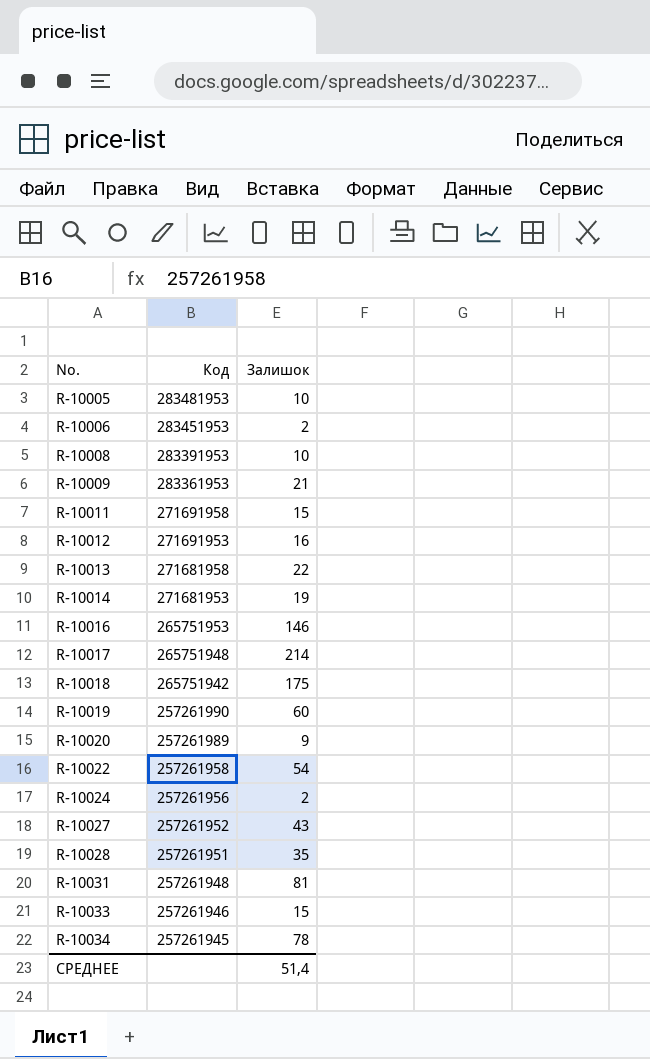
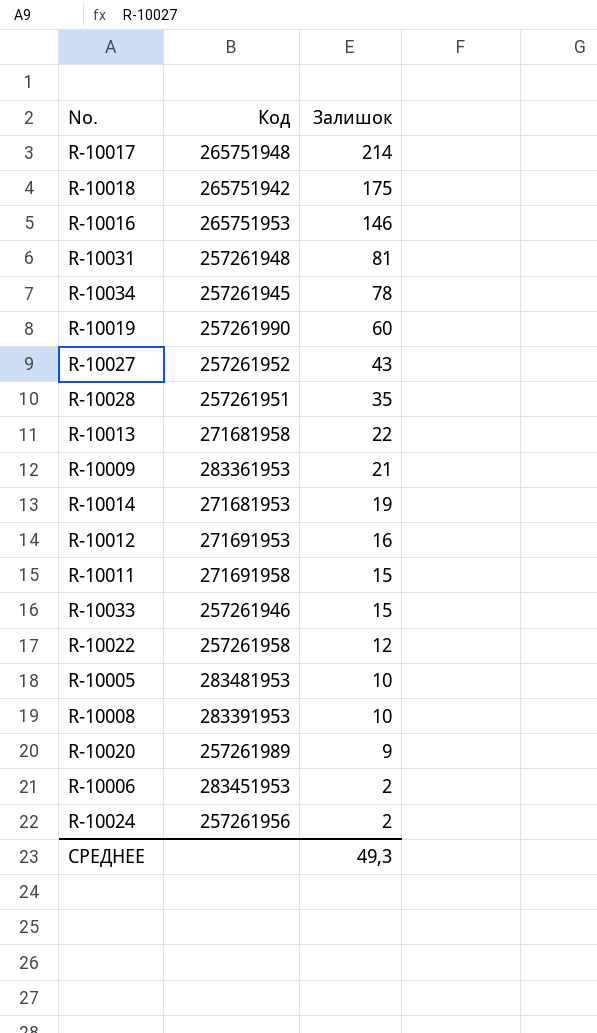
row order: No. ascending -> Залишок descending
R-10022 | Залишок: 54 -> 12
СРЕДНЕЕ | Залишок: 51,4 -> 49,3

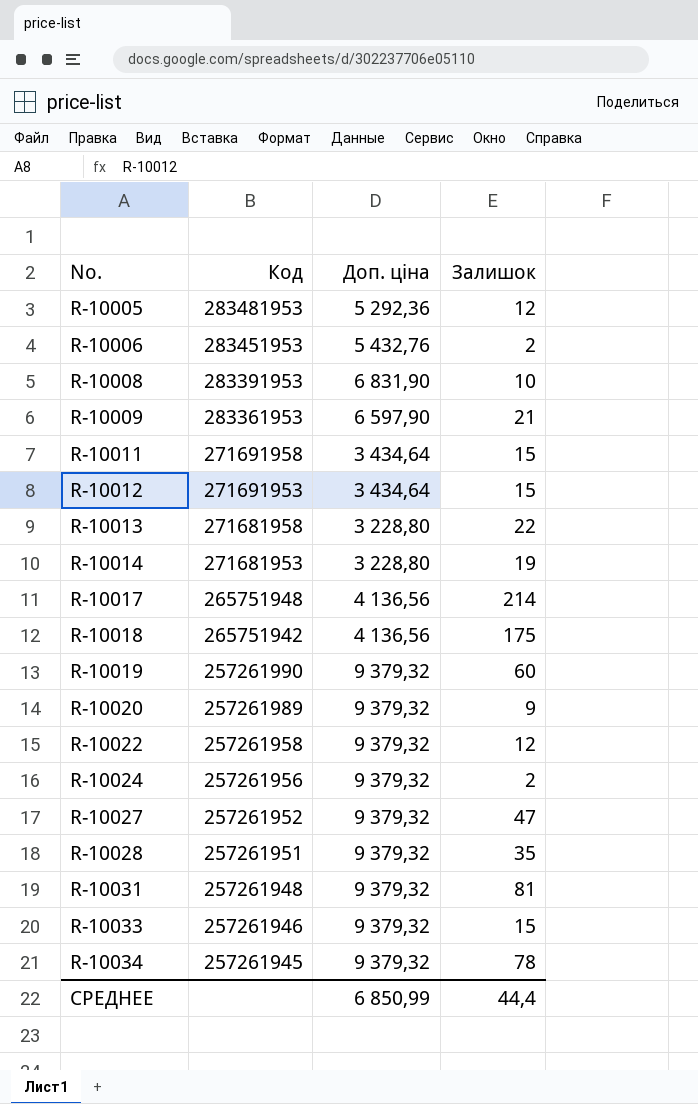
row order: Залишок descending -> No. ascending
column Доп. ціна | position: none -> 3
row R-10016: 265751953 | 146 -> none
R-10005 | Залишок: 10 -> 12
R-10012 | Залишок: 16 -> 15
R-10027 | Залишок: 43 -> 47
СРЕДНЕЕ | Залишок: 49,3 -> 44,4

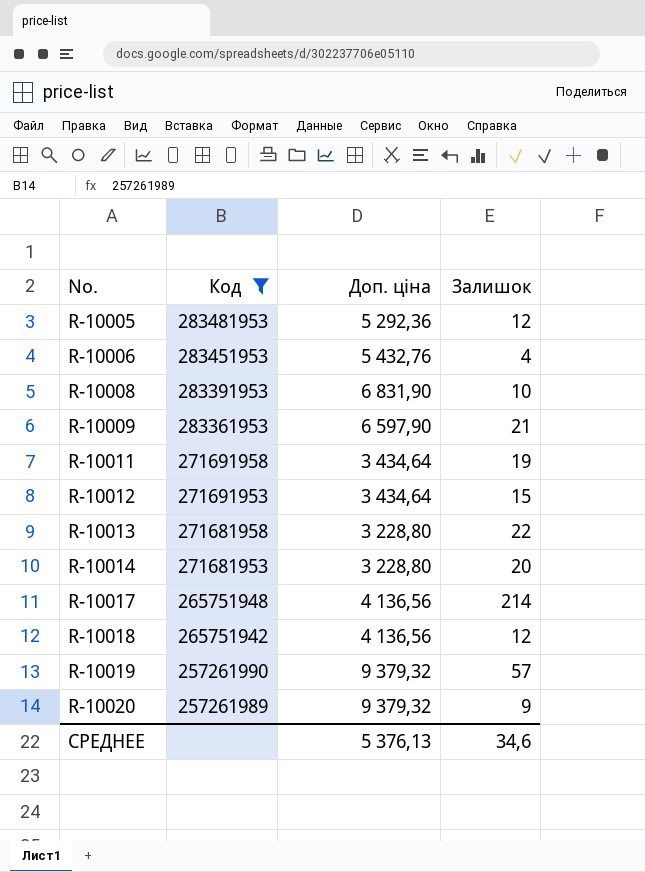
filter: none -> Код >= 257261989
R-10006 | Залишок: 2 -> 4
R-10011 | Залишок: 15 -> 19
R-10014 | Залишок: 19 -> 20
R-10018 | Залишок: 175 -> 12
R-10019 | Залишок: 60 -> 57
СРЕДНЕЕ | Доп. ціна: 6 850,99 -> 5 376,13
СРЕДНЕЕ | Залишок: 44,4 -> 34,6

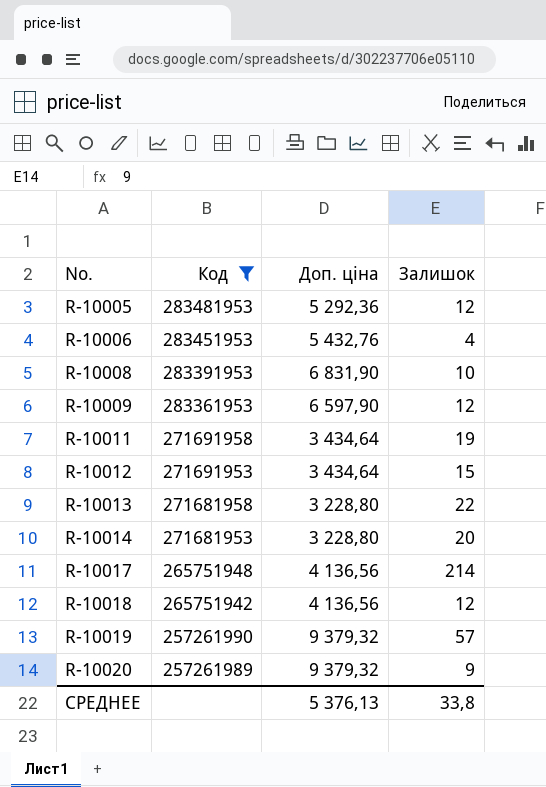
R-10009 | Залишок: 21 -> 12
СРЕДНЕЕ | Залишок: 34,6 -> 33,8

